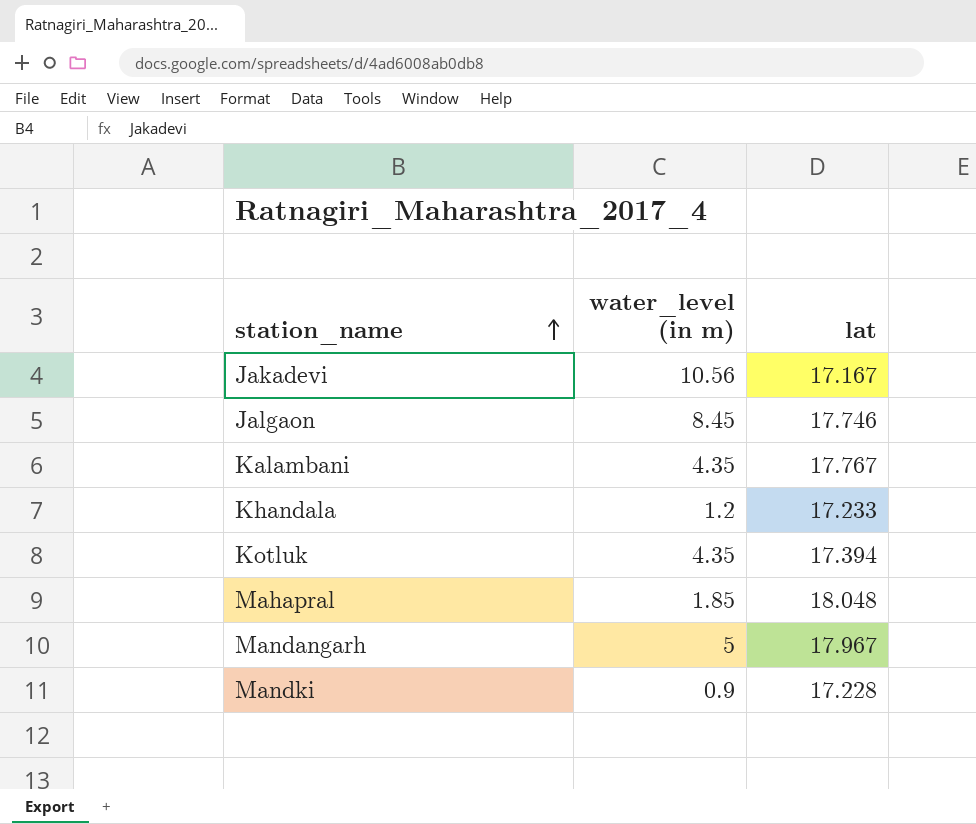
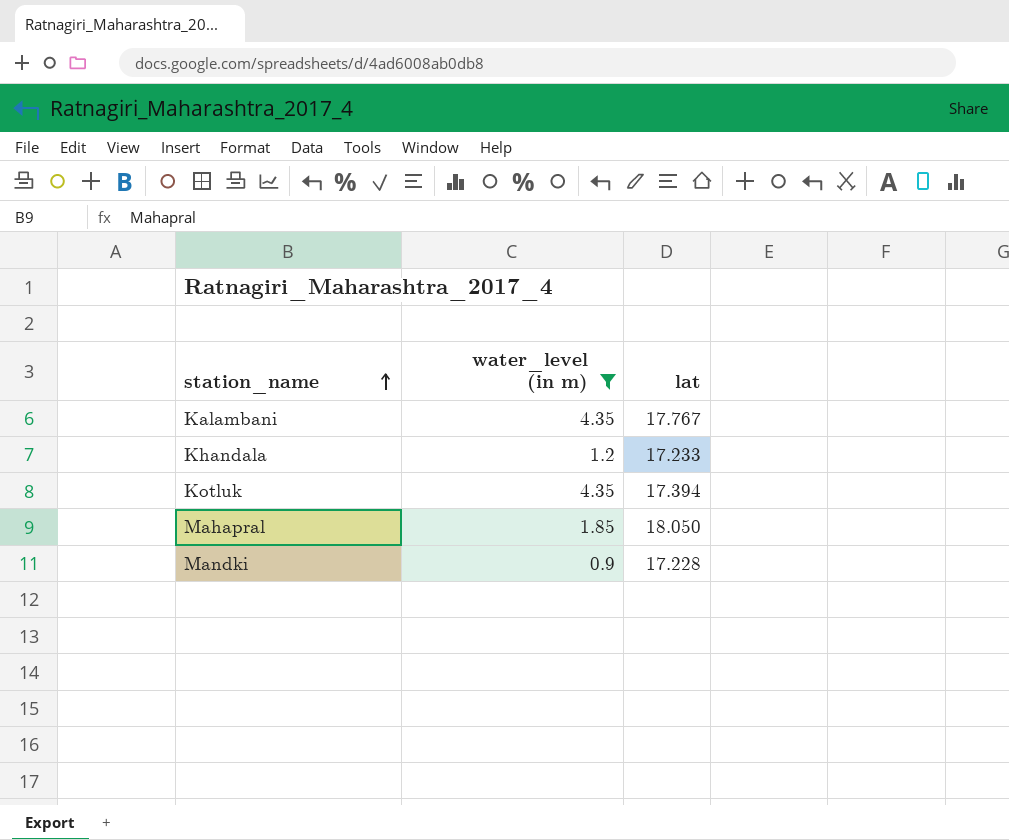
filter: none -> water_level (in m) <= 4.35
Mahapral | lat: 18.048 -> 18.050

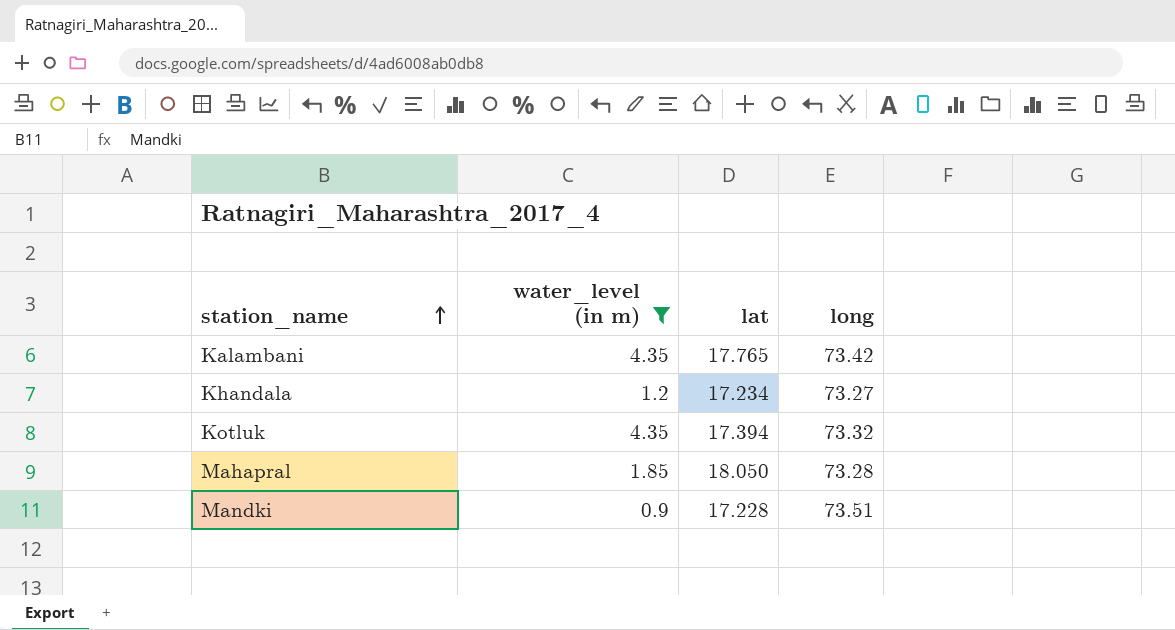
column long | position: none -> 4
Kalambani | lat: 17.767 -> 17.765
Khandala | lat: 17.233 -> 17.234

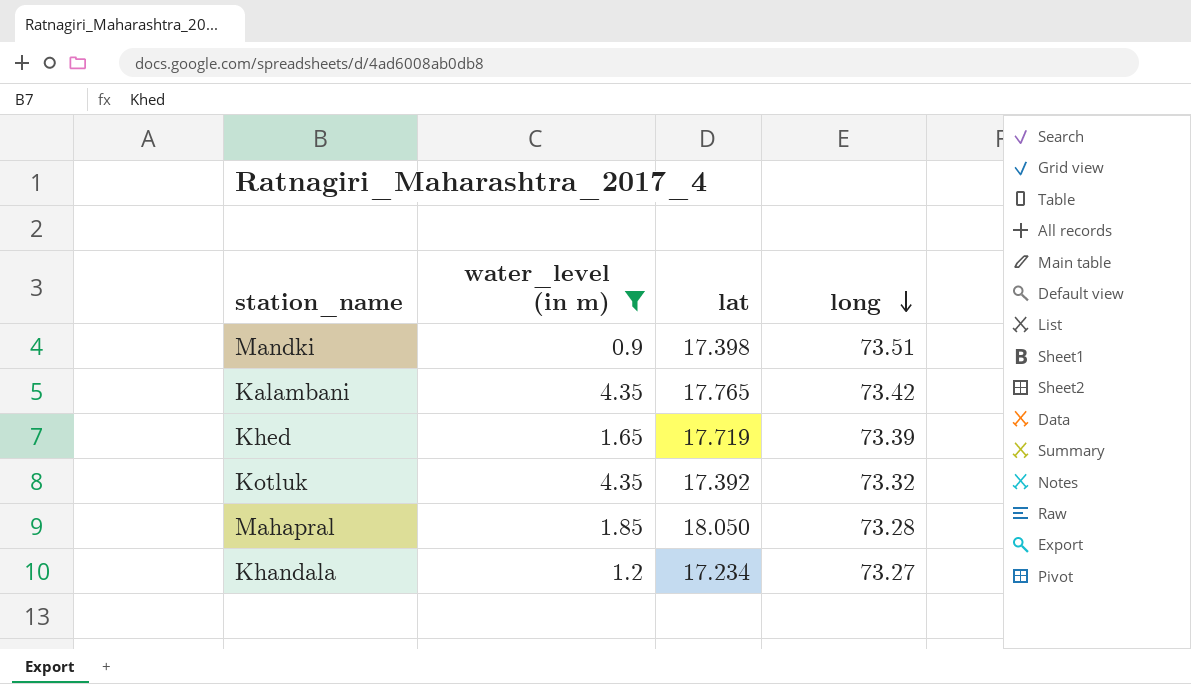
row order: station_name ascending -> long descending
Mandki | lat: 17.228 -> 17.398
row Khed: none -> 1.65 | 17.719 | 73.39
Kotluk | lat: 17.394 -> 17.392

